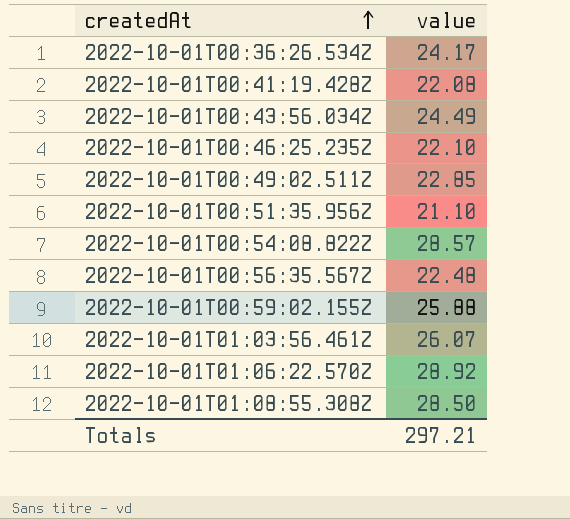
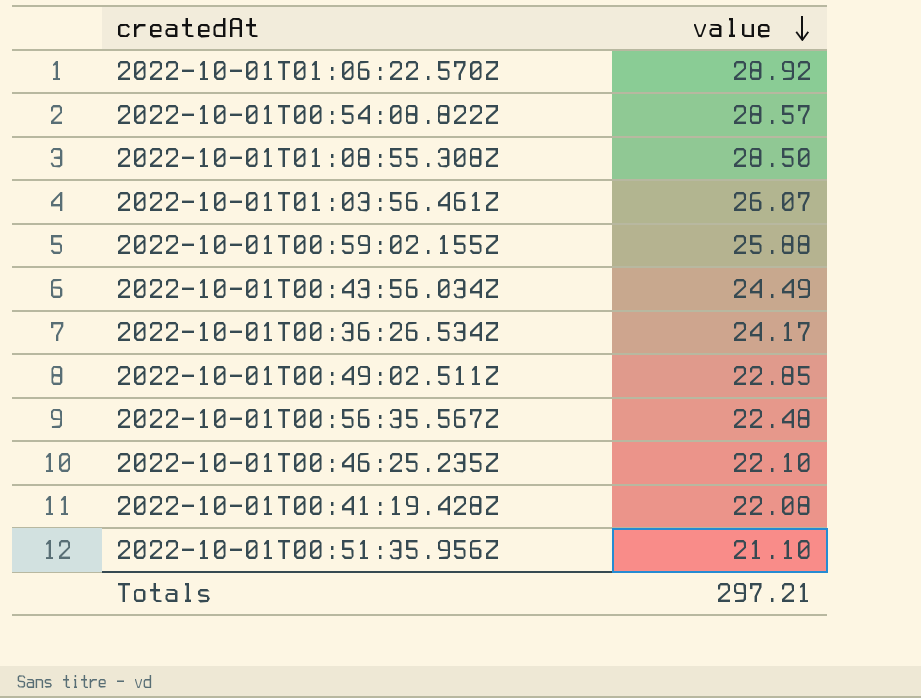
row order: createdAt ascending -> value descending

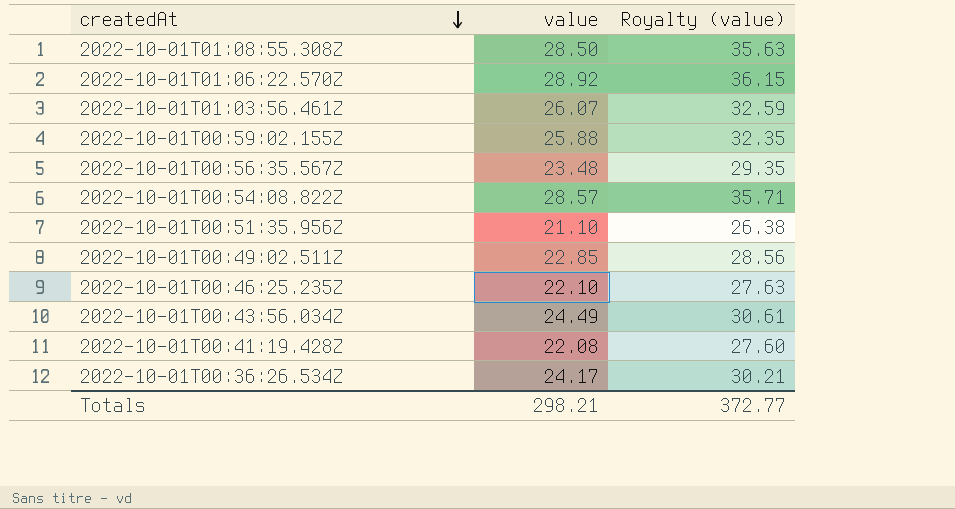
row order: value descending -> createdAt descending
column Royalty (value) | formula: none -> [value] * 1.25
2022-10-01T00:56:35.567Z | value: 22.48 -> 23.48
Totals | value: 297.21 -> 298.21

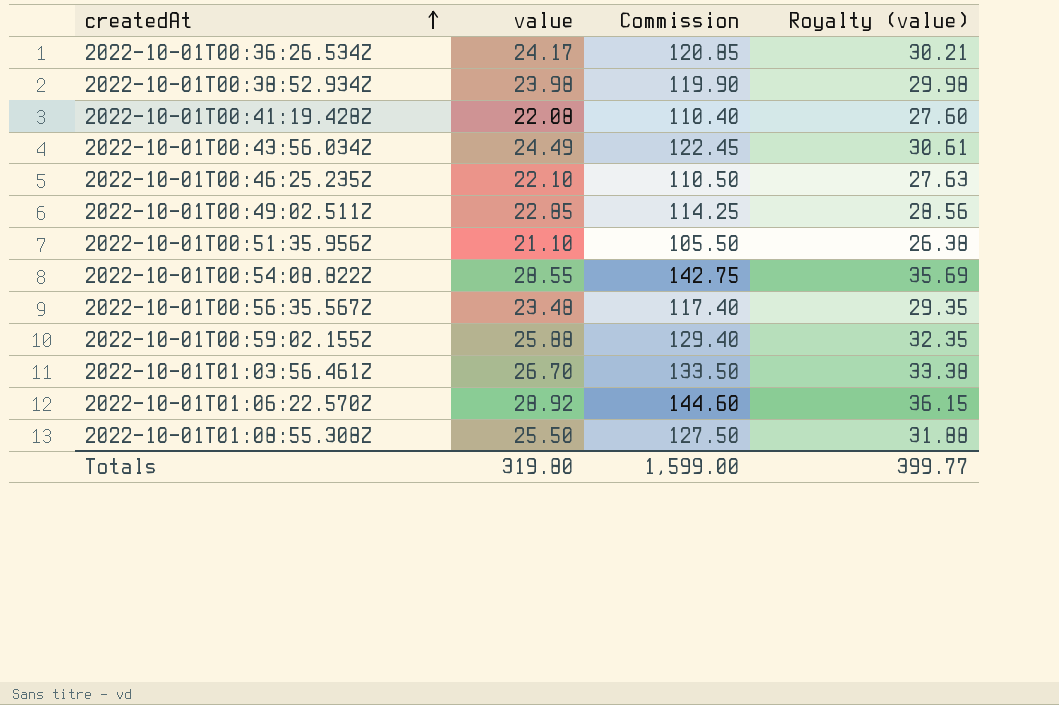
row order: createdAt descending -> createdAt ascending
column Commission | formula: none -> [value] * 5
row 2022-10-01T00:38:52.934Z: none -> 23.98 | 119.90 | 29.98
2022-10-01T00:54:08.822Z | value: 28.57 -> 28.55
2022-10-01T00:54:08.822Z | Royalty (value): 35.71 -> 35.69
2022-10-01T01:03:56.461Z | value: 26.07 -> 26.70
2022-10-01T01:03:56.461Z | Royalty (value): 32.59 -> 33.38
2022-10-01T01:08:55.308Z | value: 28.50 -> 25.50
2022-10-01T01:08:55.308Z | Royalty (value): 35.63 -> 31.88
Totals | value: 298.21 -> 319.80
Totals | Royalty (value): 372.77 -> 399.77

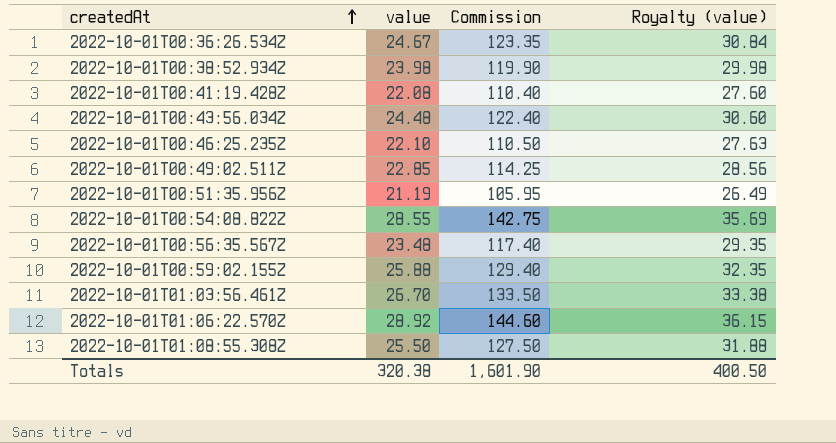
2022-10-01T00:36:26.534Z | value: 24.17 -> 24.67
2022-10-01T00:36:26.534Z | Commission: 120.85 -> 123.35
2022-10-01T00:36:26.534Z | Royalty (value): 30.21 -> 30.84
2022-10-01T00:43:56.034Z | value: 24.49 -> 24.48
2022-10-01T00:43:56.034Z | Commission: 122.45 -> 122.40
2022-10-01T00:43:56.034Z | Royalty (value): 30.61 -> 30.60
2022-10-01T00:51:35.956Z | value: 21.10 -> 21.19
2022-10-01T00:51:35.956Z | Commission: 105.50 -> 105.95
2022-10-01T00:51:35.956Z | Royalty (value): 26.38 -> 26.49
Totals | value: 319.80 -> 320.38
Totals | Commission: 1,599.00 -> 1,601.90
Totals | Royalty (value): 399.77 -> 400.50

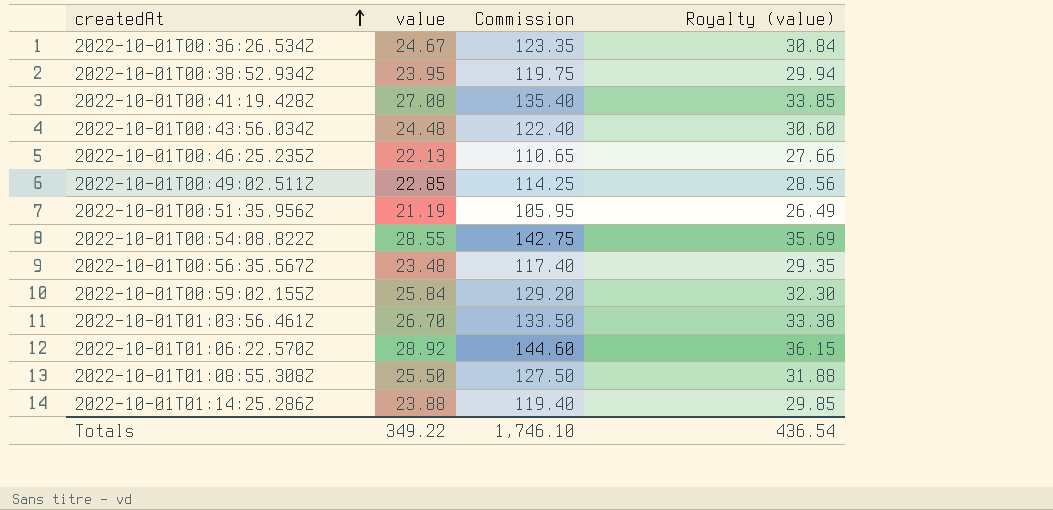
2022-10-01T00:38:52.934Z | value: 23.98 -> 23.95
2022-10-01T00:38:52.934Z | Commission: 119.90 -> 119.75
2022-10-01T00:38:52.934Z | Royalty (value): 29.98 -> 29.94
2022-10-01T00:41:19.428Z | value: 22.08 -> 27.08
2022-10-01T00:41:19.428Z | Commission: 110.40 -> 135.40
2022-10-01T00:41:19.428Z | Royalty (value): 27.60 -> 33.85
2022-10-01T00:46:25.235Z | value: 22.10 -> 22.13
2022-10-01T00:46:25.235Z | Commission: 110.50 -> 110.65
2022-10-01T00:46:25.235Z | Royalty (value): 27.63 -> 27.66
2022-10-01T00:59:02.155Z | value: 25.88 -> 25.84
2022-10-01T00:59:02.155Z | Commission: 129.40 -> 129.20
2022-10-01T00:59:02.155Z | Royalty (value): 32.35 -> 32.30
row 2022-10-01T01:14:25.286Z: none -> 23.88 | 119.40 | 29.85
Totals | value: 320.38 -> 349.22
Totals | Commission: 1,601.90 -> 1,746.10
Totals | Royalty (value): 400.50 -> 436.54

